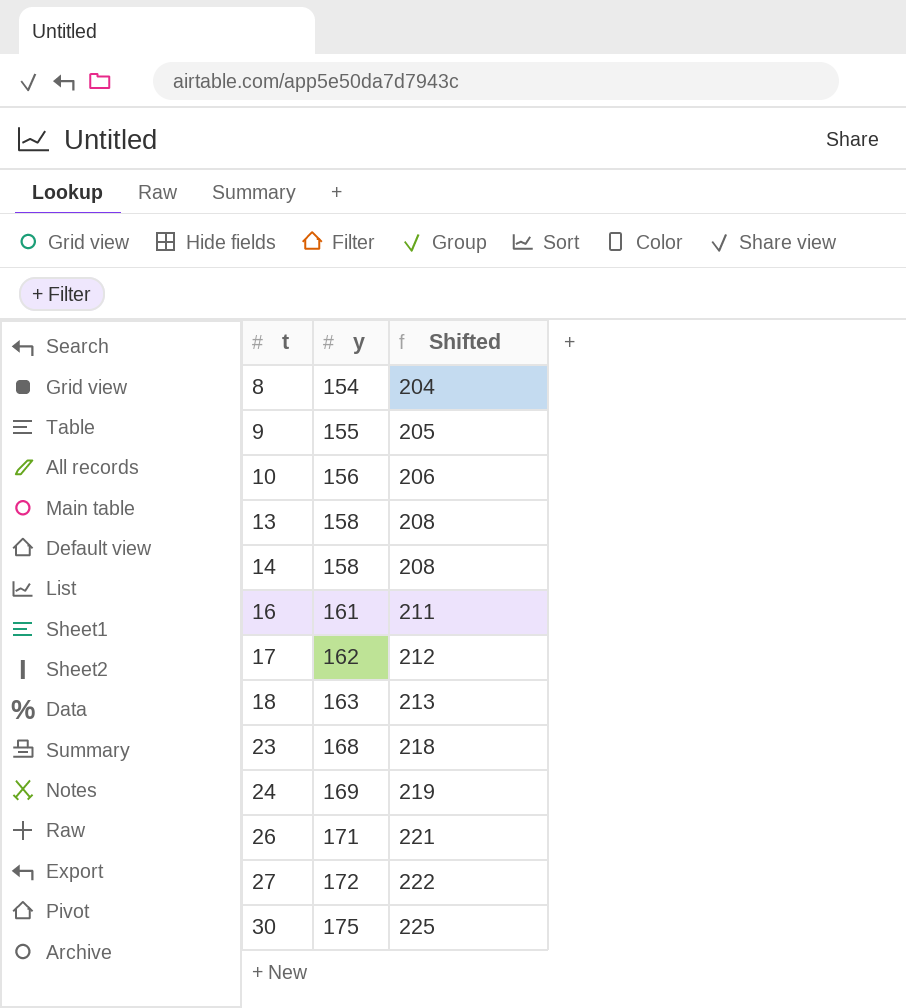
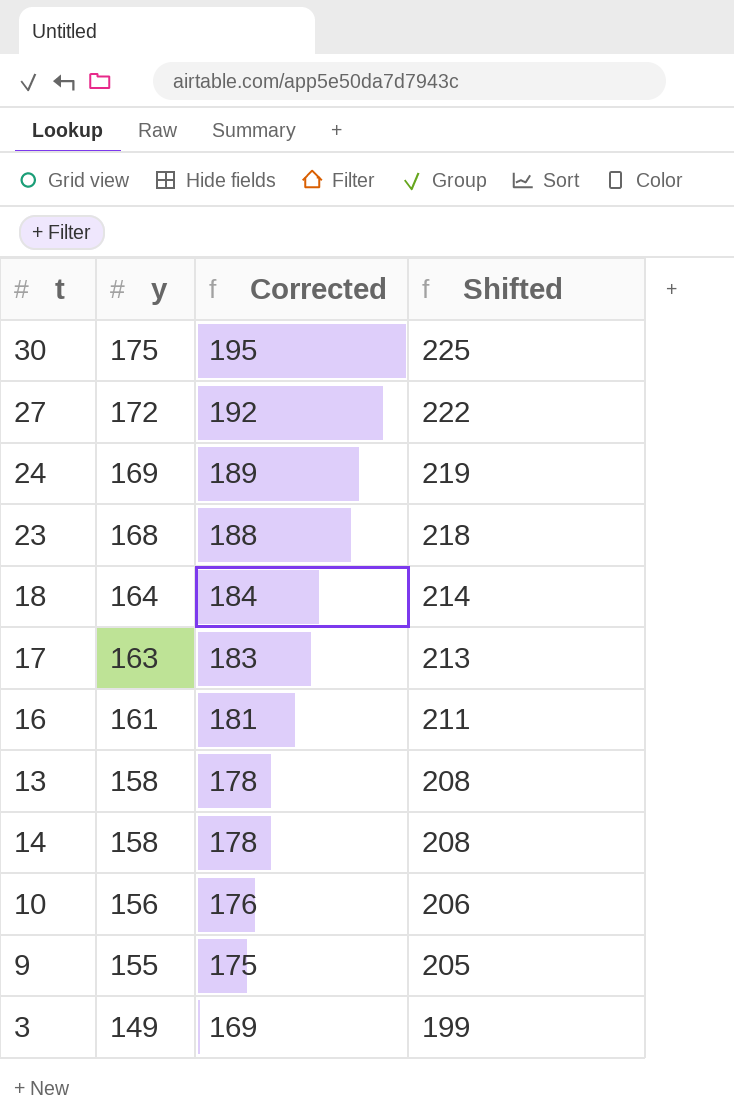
row order: t ascending -> y descending
column Corrected | formula: none -> [y] + 20
row 8: 154 | 204 -> none
row 26: 171 | 221 -> none
18 | y: 163 -> 164
18 | Shifted: 213 -> 214
17 | y: 162 -> 163
17 | Shifted: 212 -> 213
row 3: none -> 149 | 169 | 199

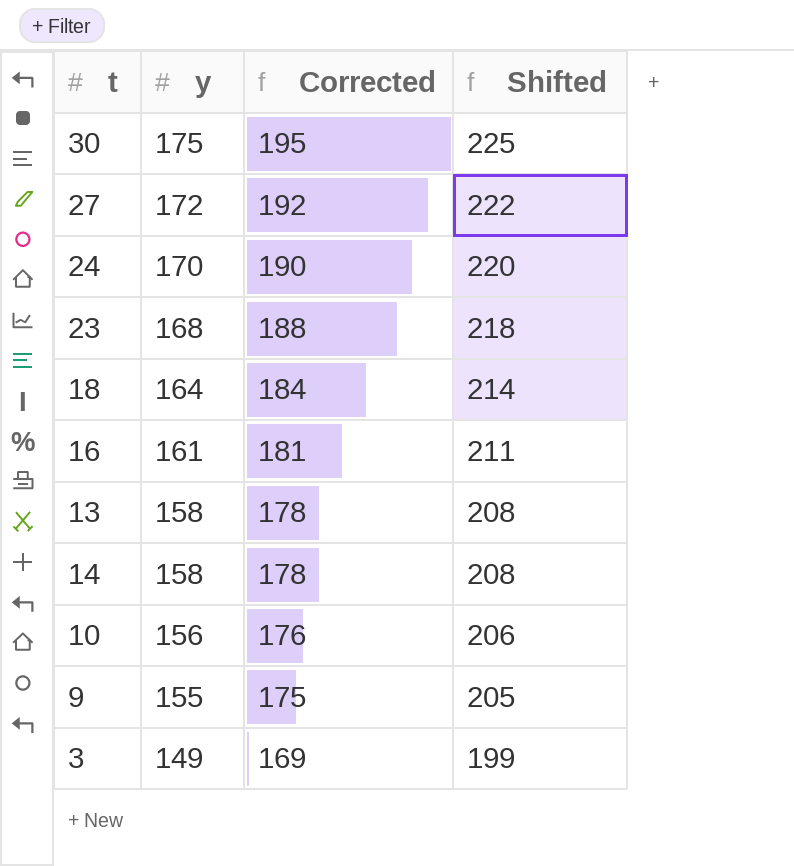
row 17: 163 | 183 | 213 -> none
24 | y: 169 -> 170
24 | Corrected: 189 -> 190
24 | Shifted: 219 -> 220

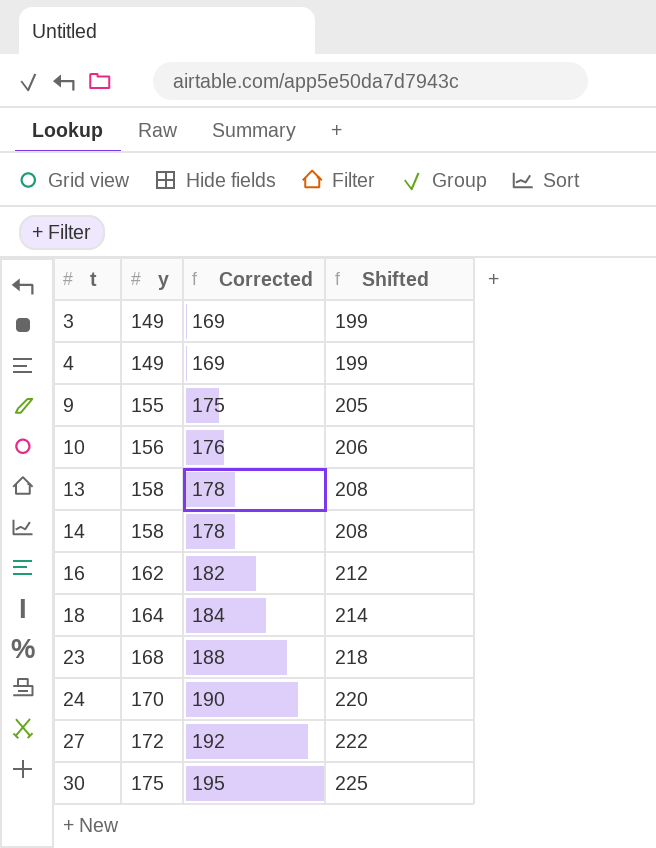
row order: y descending -> t ascending
row 4: none -> 149 | 169 | 199
16 | y: 161 -> 162
16 | Corrected: 181 -> 182
16 | Shifted: 211 -> 212

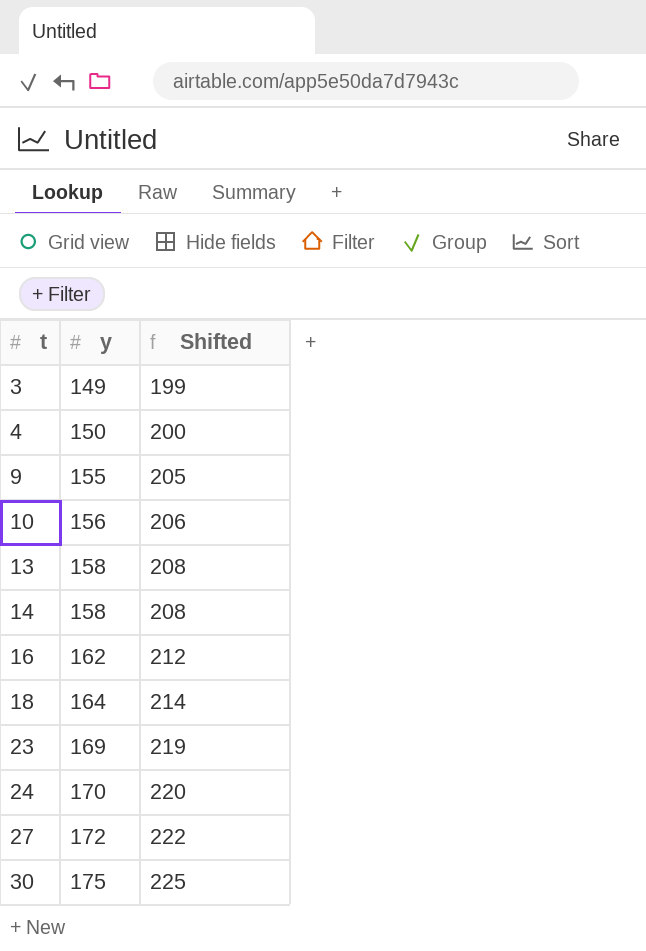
column Corrected | formula: [y] + 20 -> none
4 | y: 149 -> 150
4 | Shifted: 199 -> 200
23 | y: 168 -> 169
23 | Shifted: 218 -> 219

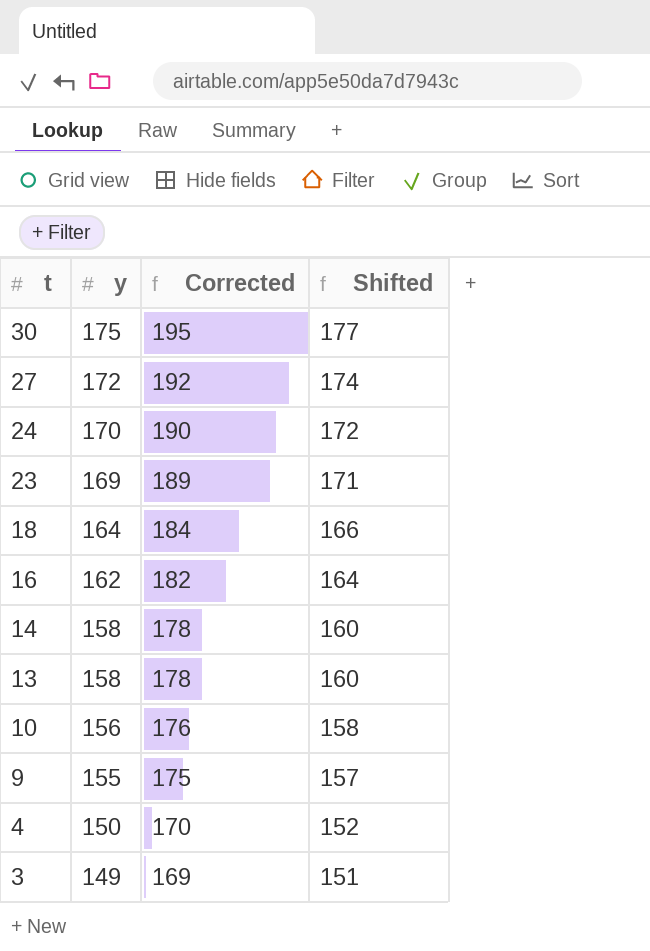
row order: t ascending -> t descending
column Corrected | formula: none -> [y] + 20
column Shifted | formula: [y] + 50 -> [y] + 2

